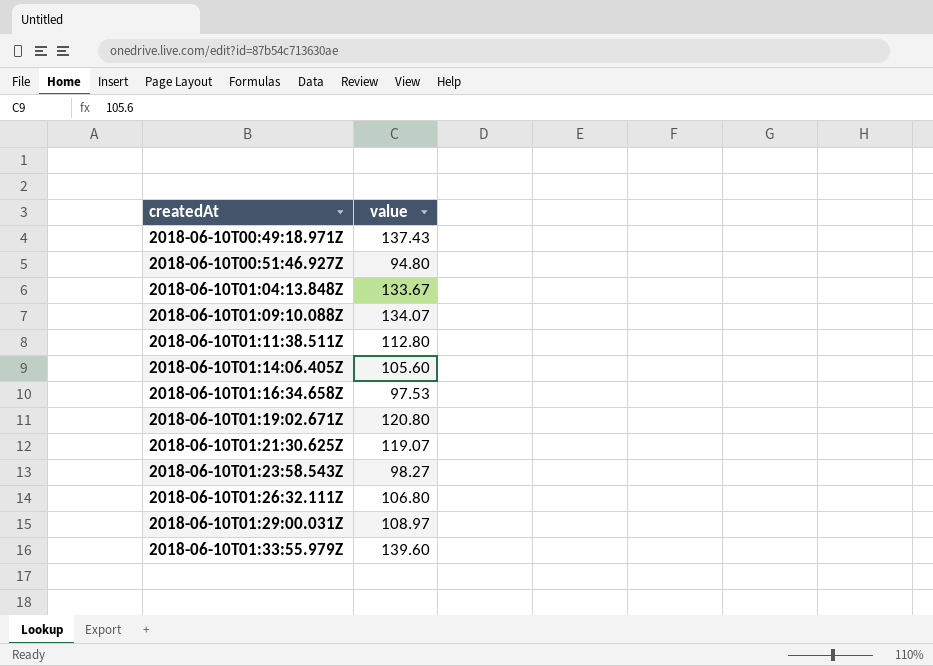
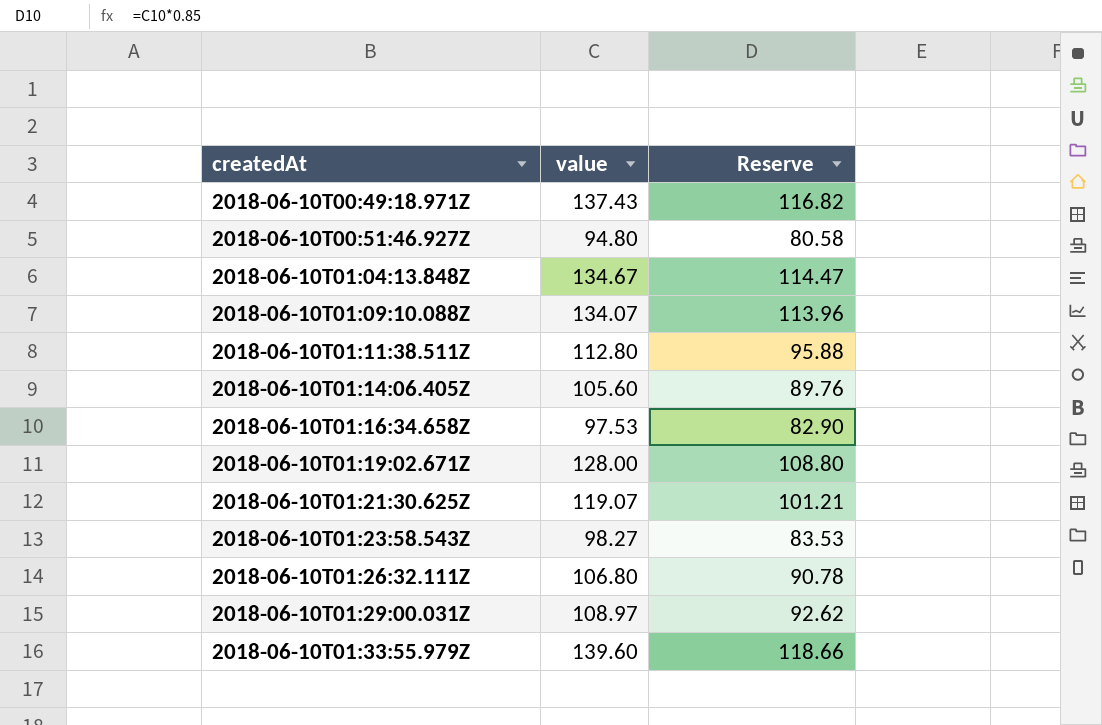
column Reserve | formula: none -> [value] * 0.85
2018-06-10T01:04:13.848Z | value: 133.67 -> 134.67
2018-06-10T01:19:02.671Z | value: 120.80 -> 128.00

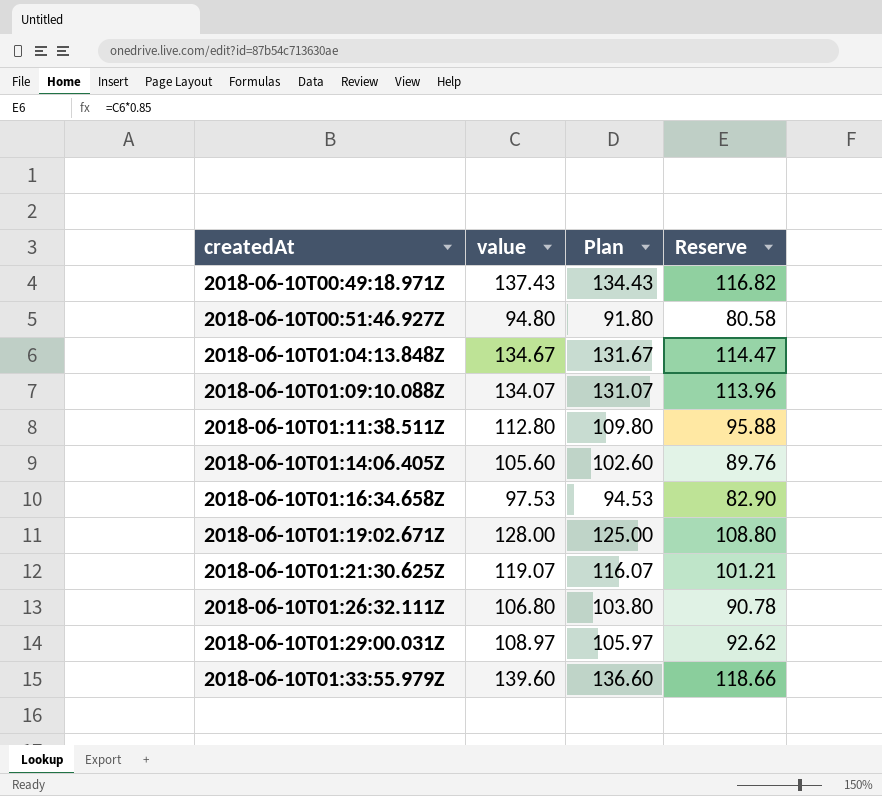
column Plan | formula: none -> [value] - 3
row 2018-06-10T01:23:58.543Z: 98.27 | 83.53 -> none

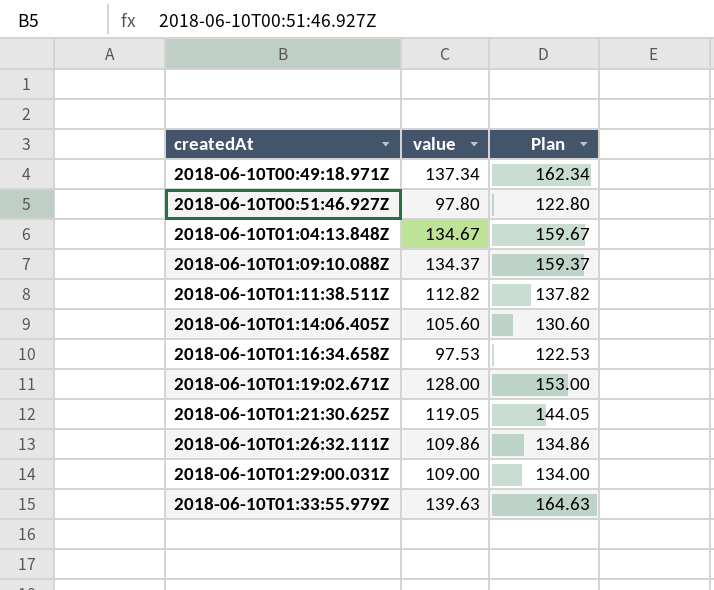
column Reserve | formula: [value] * 0.85 -> none
column Plan | formula: [value] - 3 -> [value] + 25
2018-06-10T00:49:18.971Z | value: 137.43 -> 137.34
2018-06-10T00:51:46.927Z | value: 94.80 -> 97.80
2018-06-10T01:09:10.088Z | value: 134.07 -> 134.37
2018-06-10T01:11:38.511Z | value: 112.80 -> 112.82
2018-06-10T01:21:30.625Z | value: 119.07 -> 119.05
2018-06-10T01:26:32.111Z | value: 106.80 -> 109.86
2018-06-10T01:29:00.031Z | value: 108.97 -> 109.00
2018-06-10T01:33:55.979Z | value: 139.60 -> 139.63

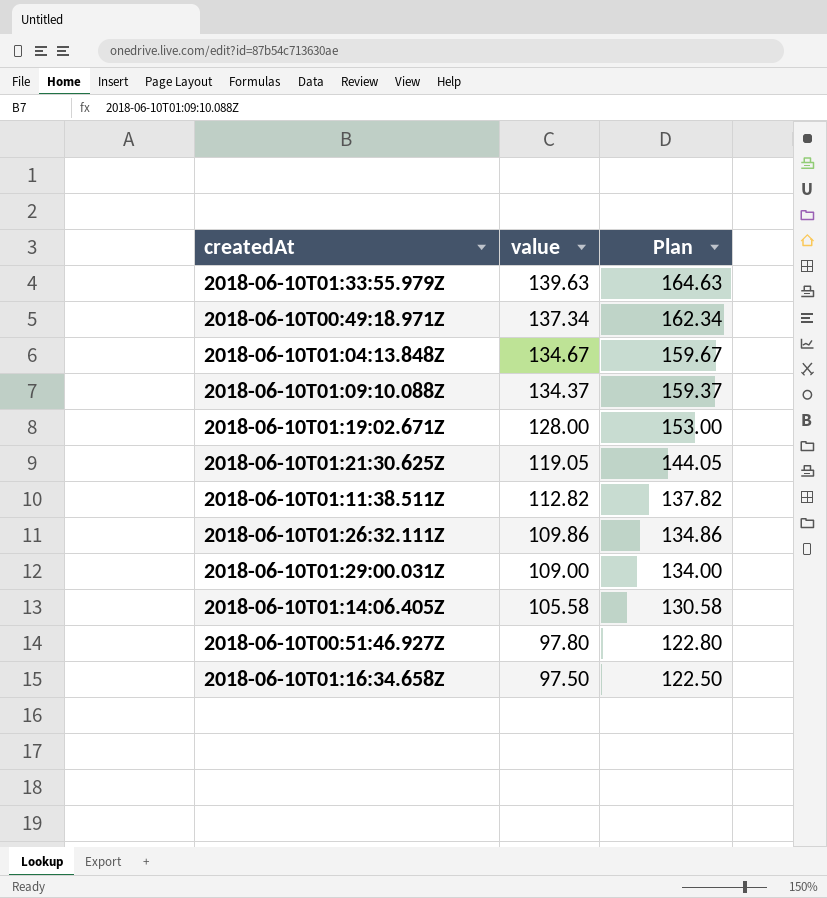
row order: createdAt ascending -> value descending
2018-06-10T01:14:06.405Z | value: 105.60 -> 105.58
2018-06-10T01:14:06.405Z | Plan: 130.60 -> 130.58
2018-06-10T01:16:34.658Z | value: 97.53 -> 97.50
2018-06-10T01:16:34.658Z | Plan: 122.53 -> 122.50

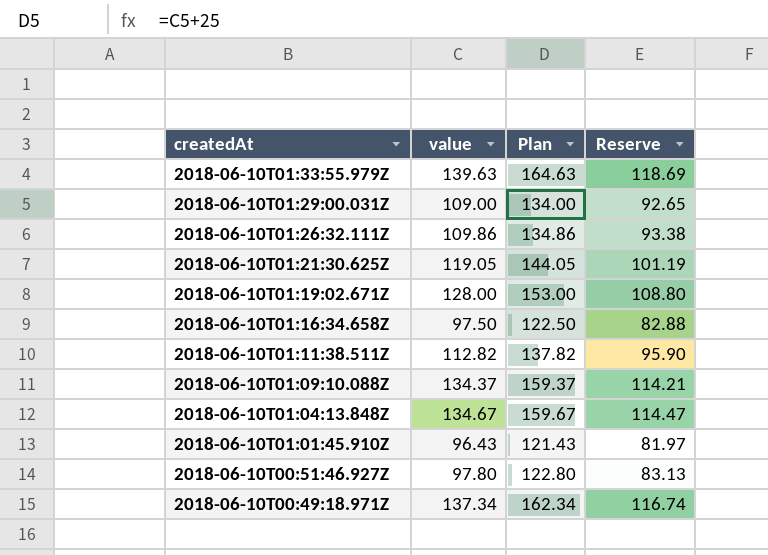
row order: value descending -> createdAt descending
column Reserve | formula: none -> [value] * 0.85
row 2018-06-10T01:14:06.405Z: 105.58 | 130.58 -> none
row 2018-06-10T01:01:45.910Z: none -> 96.43 | 121.43 | 81.97

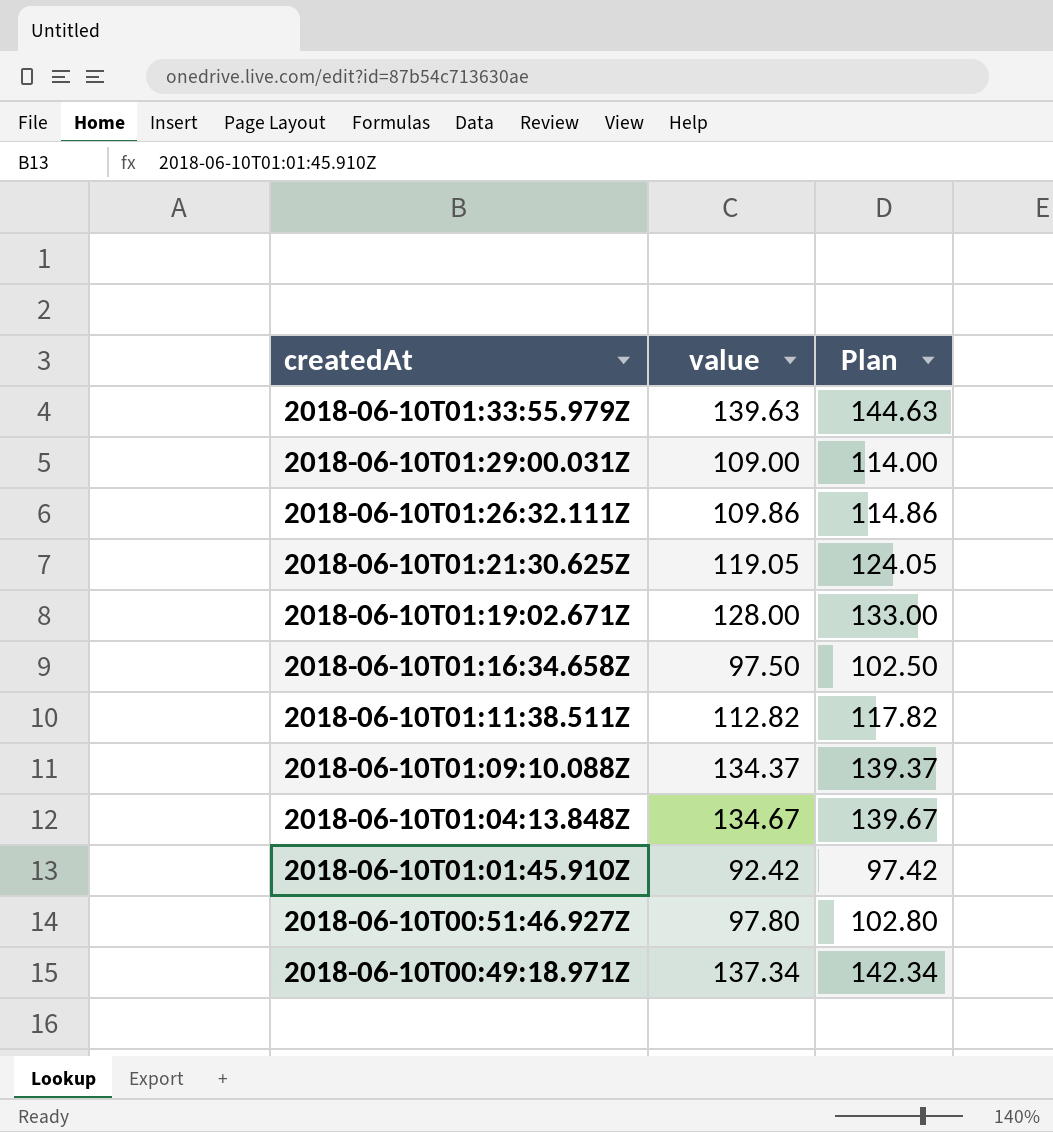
column Reserve | formula: [value] * 0.85 -> none
column Plan | formula: [value] + 25 -> [value] + 5
2018-06-10T01:01:45.910Z | value: 96.43 -> 92.42

